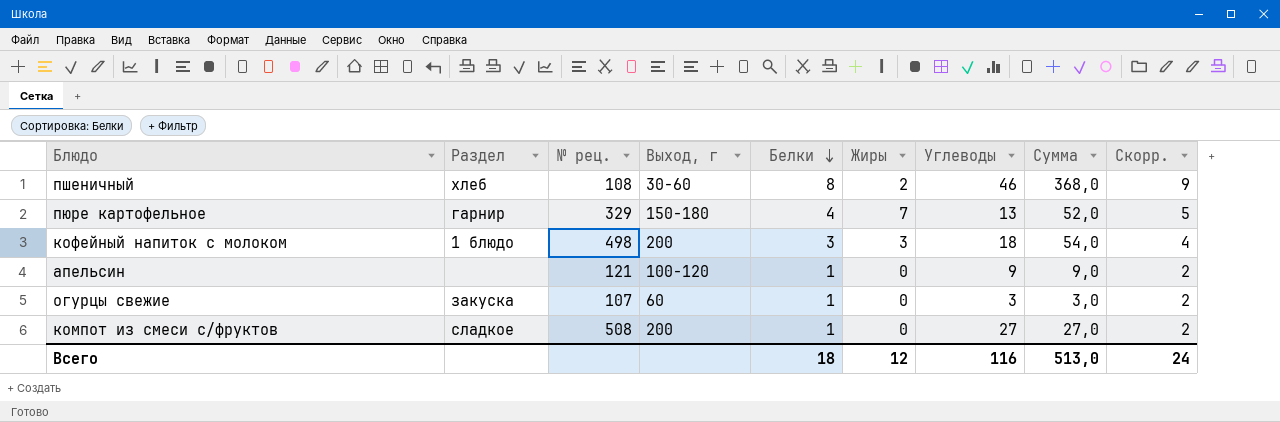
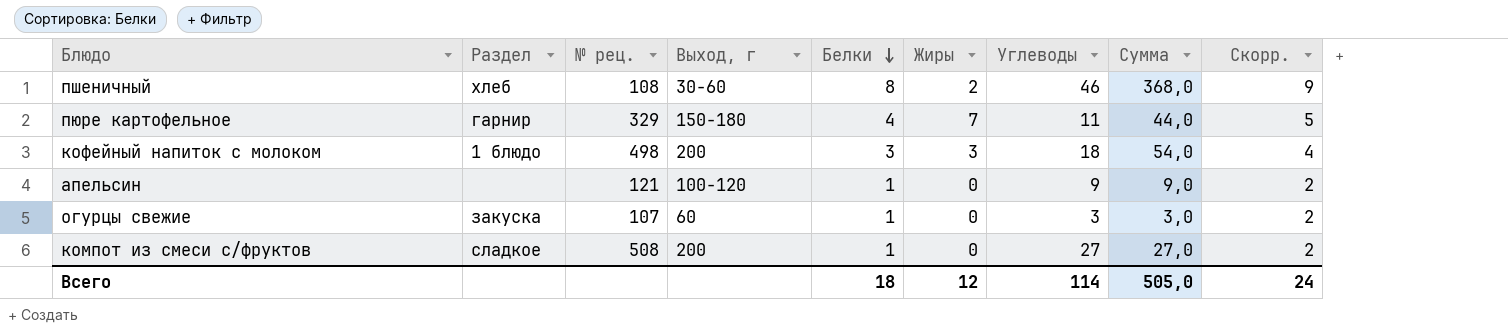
пюре картофельное | Углеводы: 13 -> 11
пюре картофельное | Сумма: 52,0 -> 44,0
Всего | Углеводы: 116 -> 114
Всего | Сумма: 513,0 -> 505,0

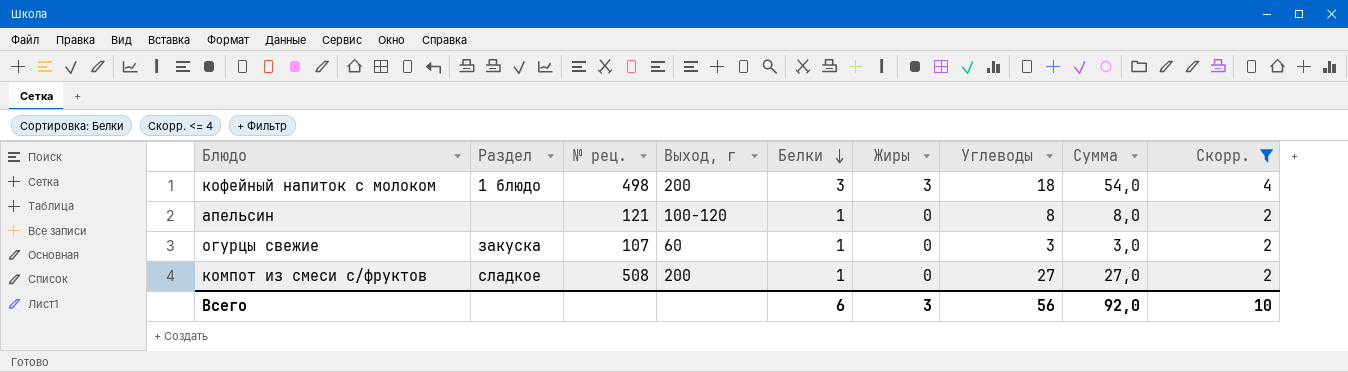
filter: none -> Скорр. <= 4
апельсин | Углеводы: 9 -> 8
апельсин | Сумма: 9,0 -> 8,0
Всего | Белки: 18 -> 6
Всего | Жиры: 12 -> 3
Всего | Углеводы: 114 -> 56
Всего | Сумма: 505,0 -> 92,0
Всего | Скорр.: 24 -> 10

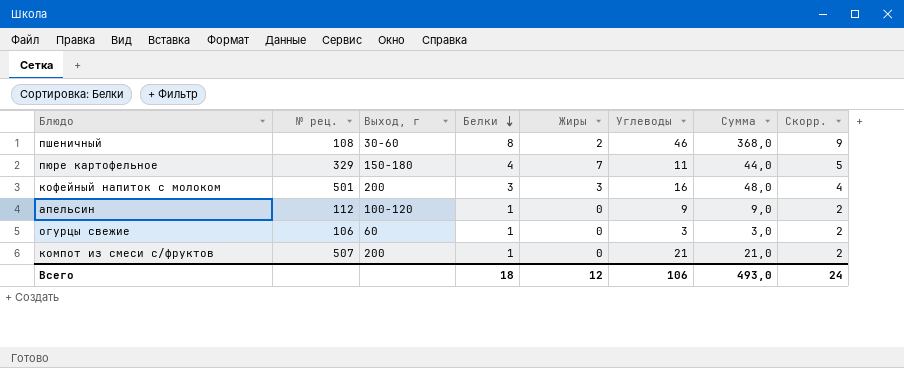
filter: Скорр. <= 4 -> none
column Раздел | position: 2 -> none
кофейный напиток с молоком | № рец.: 498 -> 501
кофейный напиток с молоком | Углеводы: 18 -> 16
кофейный напиток с молоком | Сумма: 54,0 -> 48,0
апельсин | № рец.: 121 -> 112
апельсин | Углеводы: 8 -> 9
апельсин | Сумма: 8,0 -> 9,0
огурцы свежие | № рец.: 107 -> 106
компот из смеси с/фруктов | № рец.: 508 -> 507
компот из смеси с/фруктов | Углеводы: 27 -> 21
компот из смеси с/фруктов | Сумма: 27,0 -> 21,0
Всего | Белки: 6 -> 18
Всего | Жиры: 3 -> 12
Всего | Углеводы: 56 -> 106
Всего | Сумма: 92,0 -> 493,0
Всего | Скорр.: 10 -> 24

